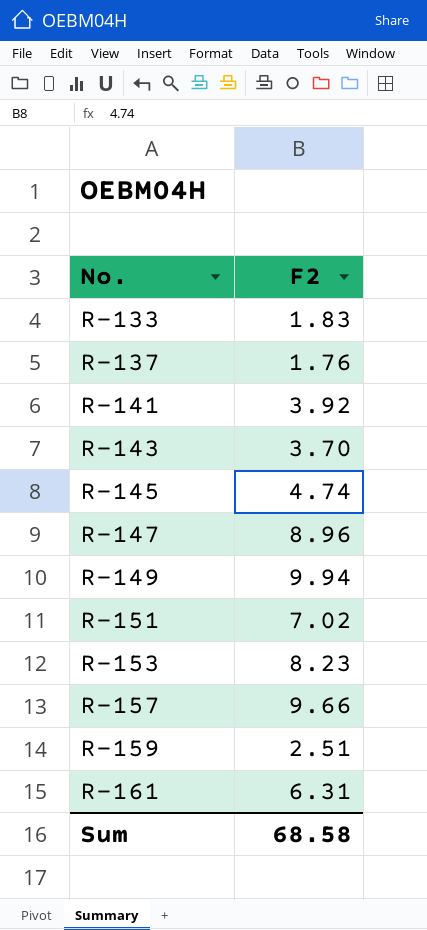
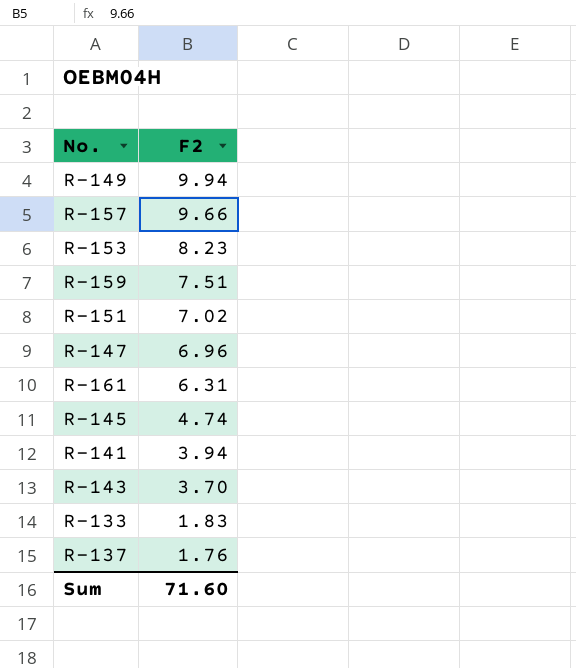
row order: No. ascending -> F2 descending
R-159 | F2: 2.51 -> 7.51
R-147 | F2: 8.96 -> 6.96
R-141 | F2: 3.92 -> 3.94
Sum | F2: 68.58 -> 71.60

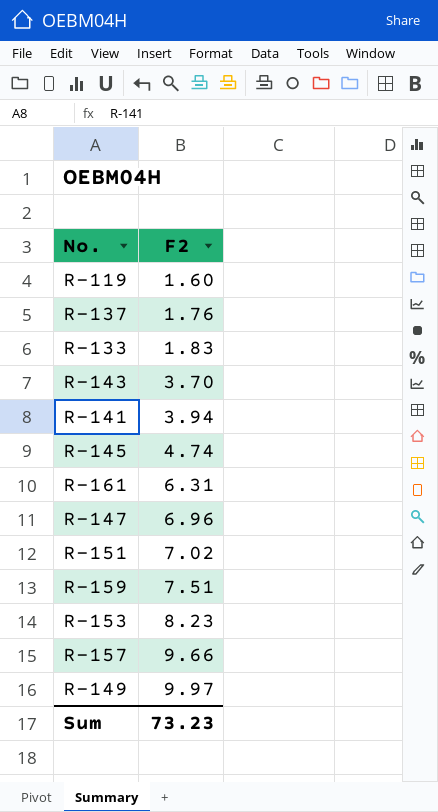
row order: F2 descending -> F2 ascending
row R-119: none -> 1.60
R-149 | F2: 9.94 -> 9.97
Sum | F2: 71.60 -> 73.23

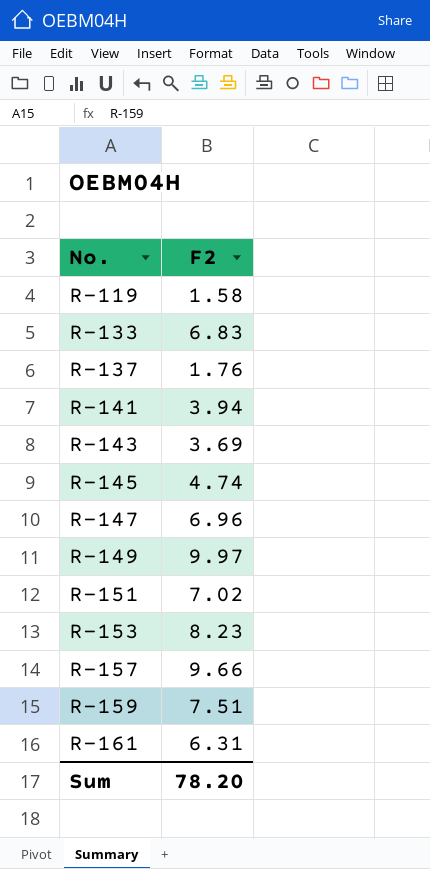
row order: F2 ascending -> No. ascending
R-119 | F2: 1.60 -> 1.58
R-133 | F2: 1.83 -> 6.83
R-143 | F2: 3.70 -> 3.69
Sum | F2: 73.23 -> 78.20

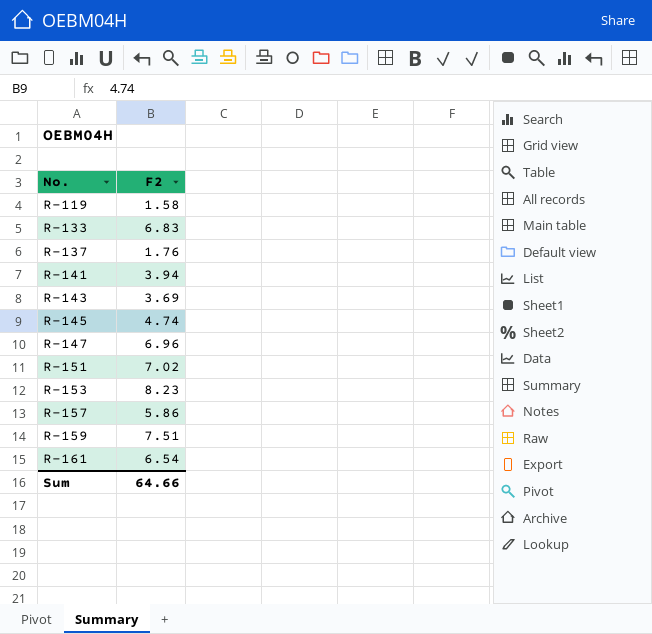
row R-149: 9.97 -> none
R-157 | F2: 9.66 -> 5.86
R-161 | F2: 6.31 -> 6.54
Sum | F2: 78.20 -> 64.66

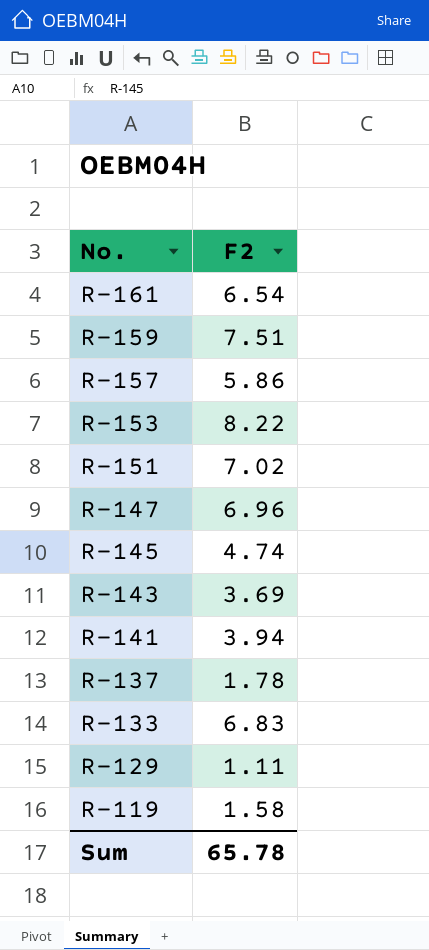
row order: No. ascending -> No. descending
R-153 | F2: 8.23 -> 8.22
R-137 | F2: 1.76 -> 1.78
row R-129: none -> 1.11
Sum | F2: 64.66 -> 65.78

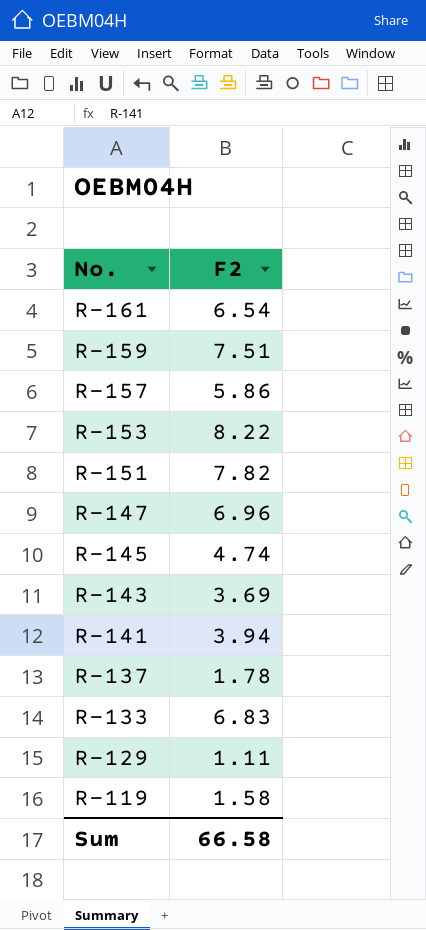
R-151 | F2: 7.02 -> 7.82
Sum | F2: 65.78 -> 66.58

